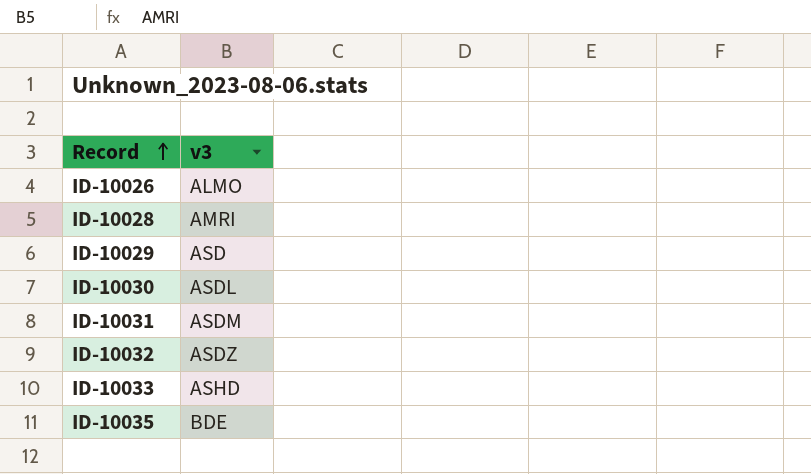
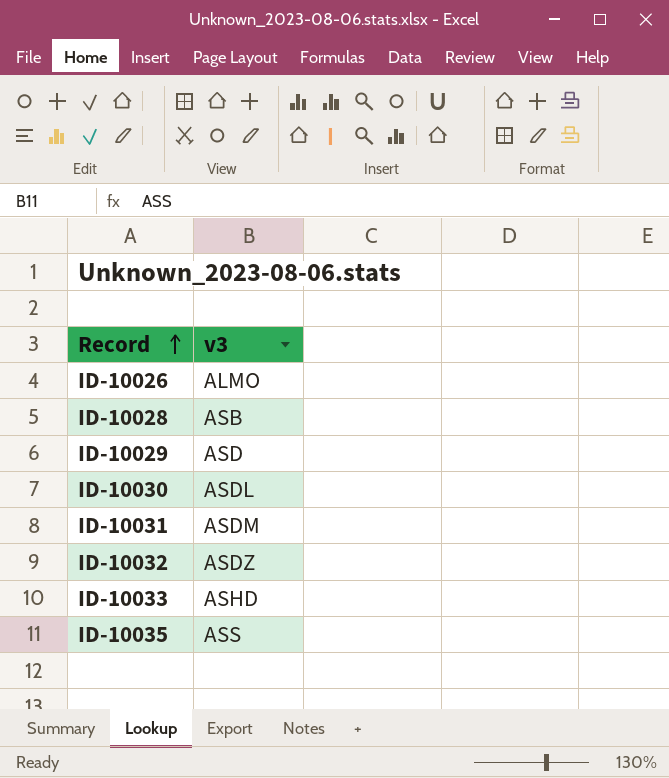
ID-10028 | v3: AMRI -> ASB
ID-10035 | v3: BDE -> ASS

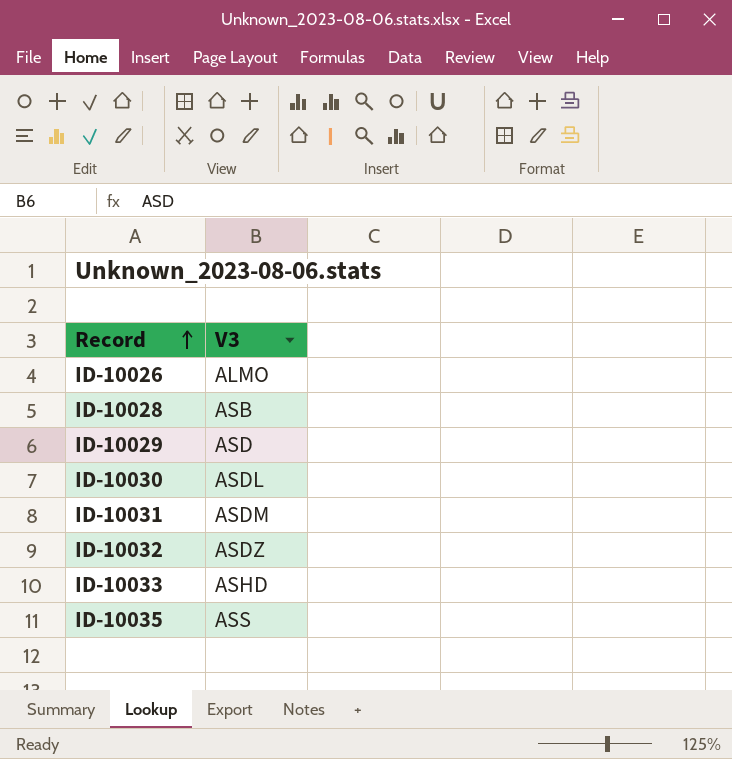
column name: v3 -> V3

